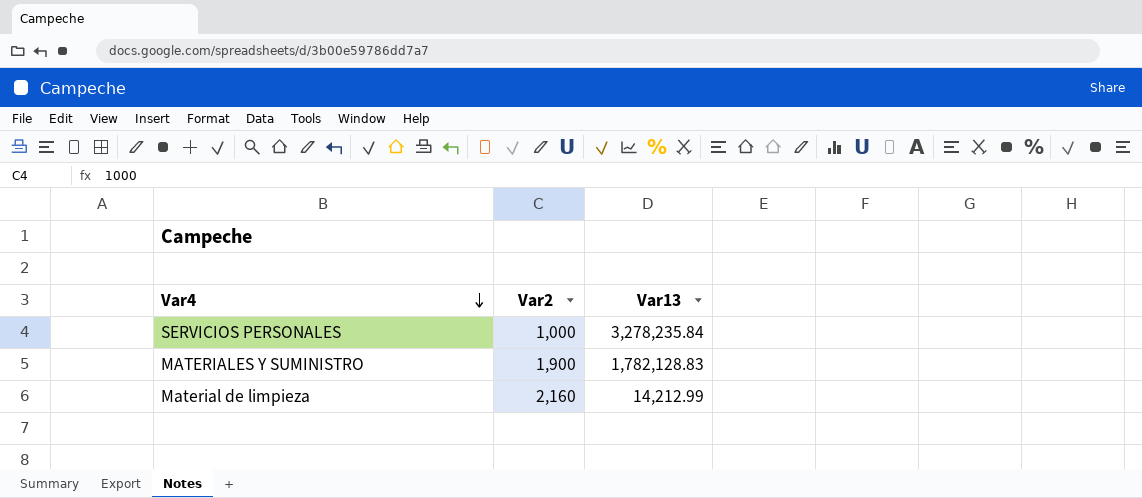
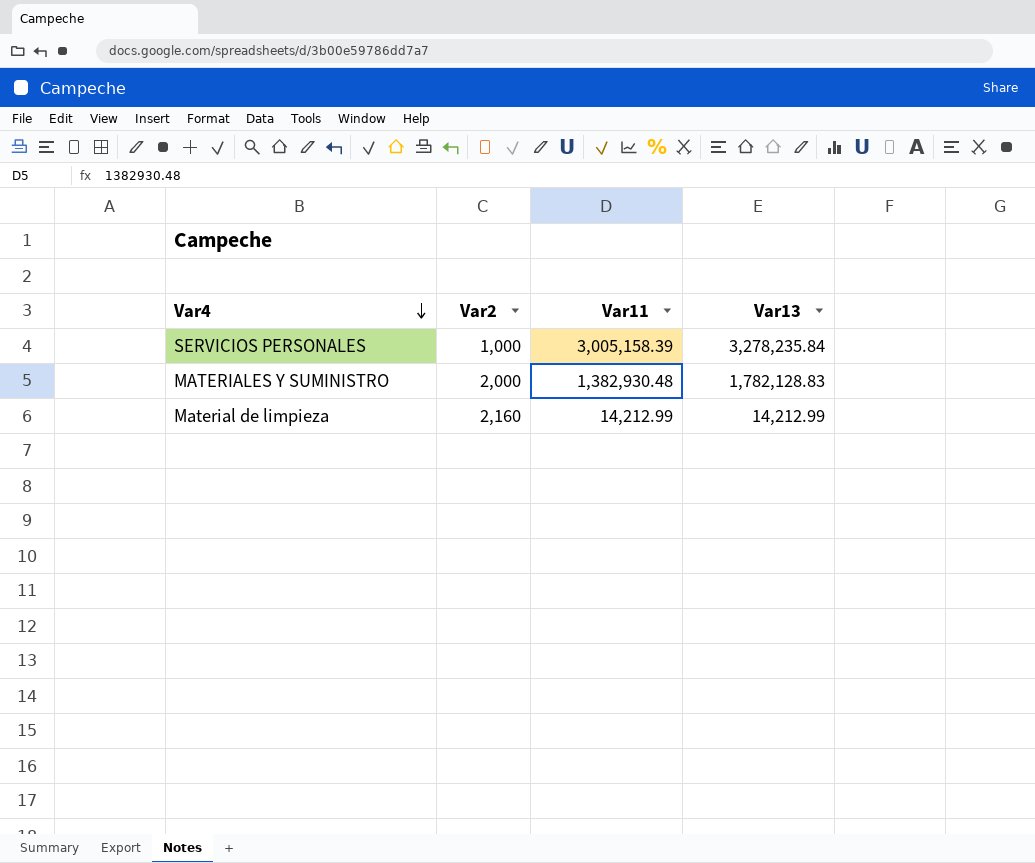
column Var11 | position: none -> 3
MATERIALES Y SUMINISTRO | Var2: 1,900 -> 2,000

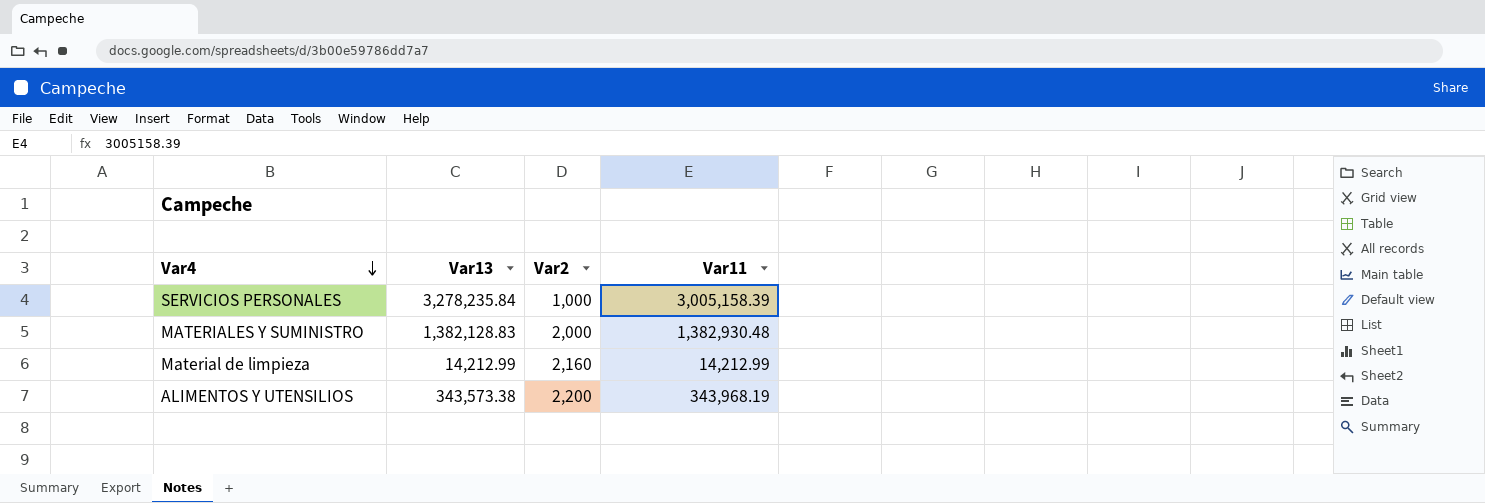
column Var13 | position: 4 -> 2
MATERIALES Y SUMINISTRO | Var13: 1,782,128.83 -> 1,382,128.83
row ALIMENTOS Y UTENSILIOS: none -> 343,573.38 | 2,200 | 343,968.19

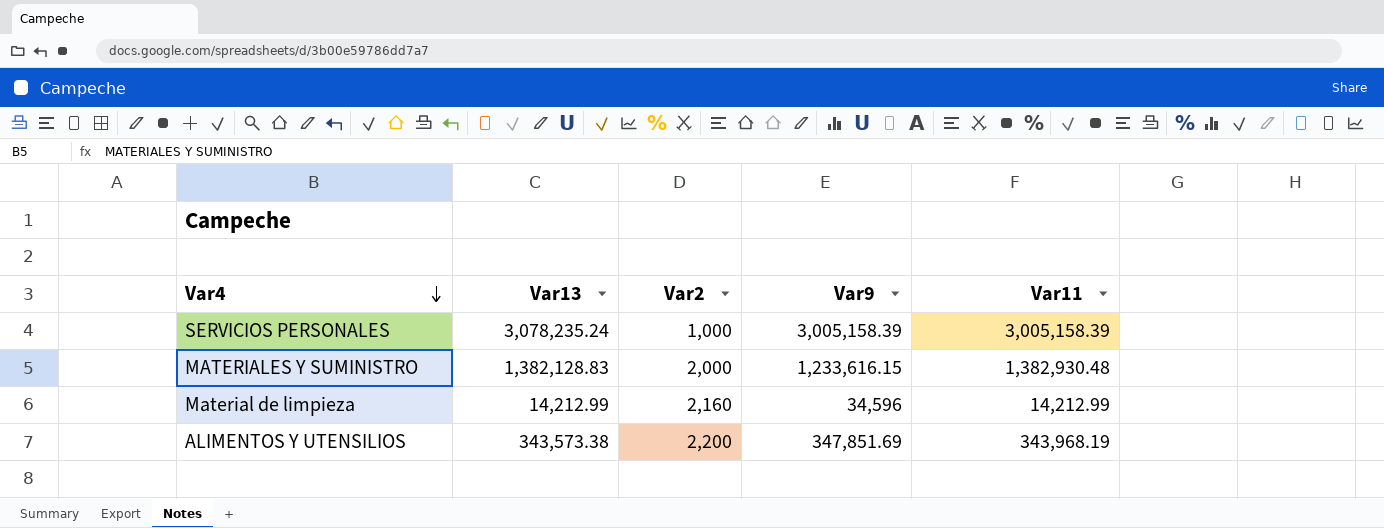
column Var9 | position: none -> 4
SERVICIOS PERSONALES | Var13: 3,278,235.84 -> 3,078,235.24

